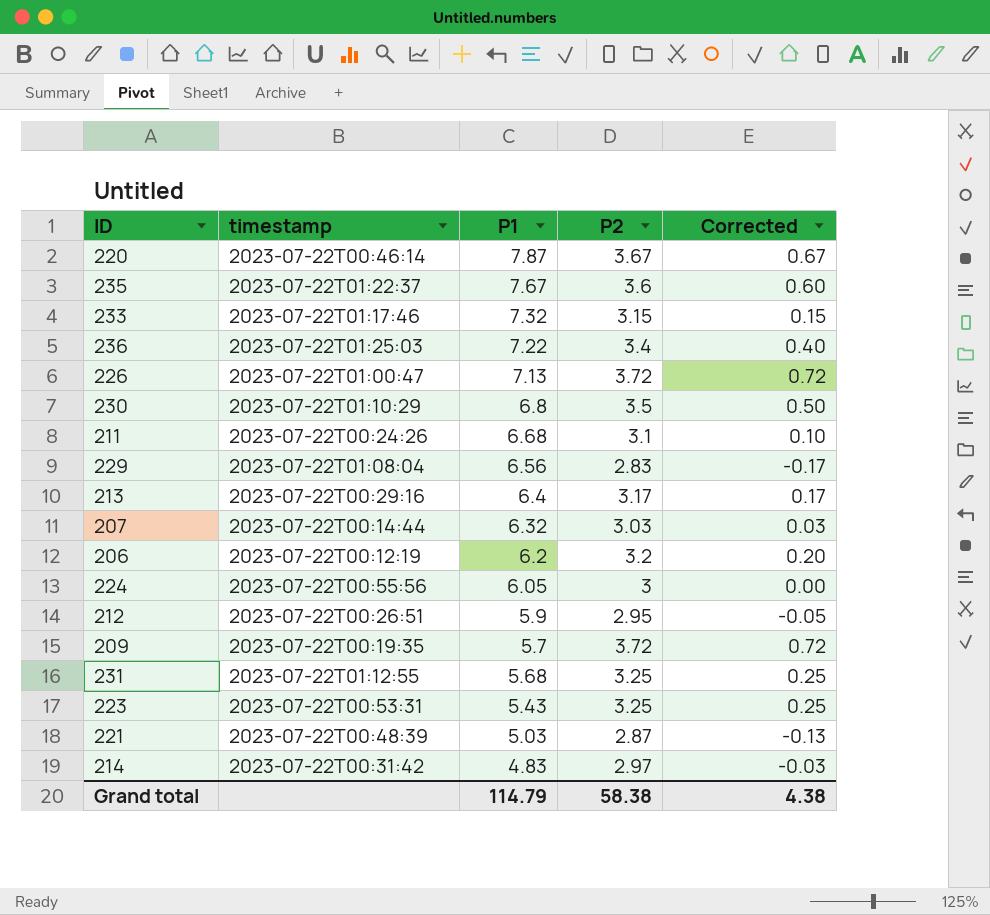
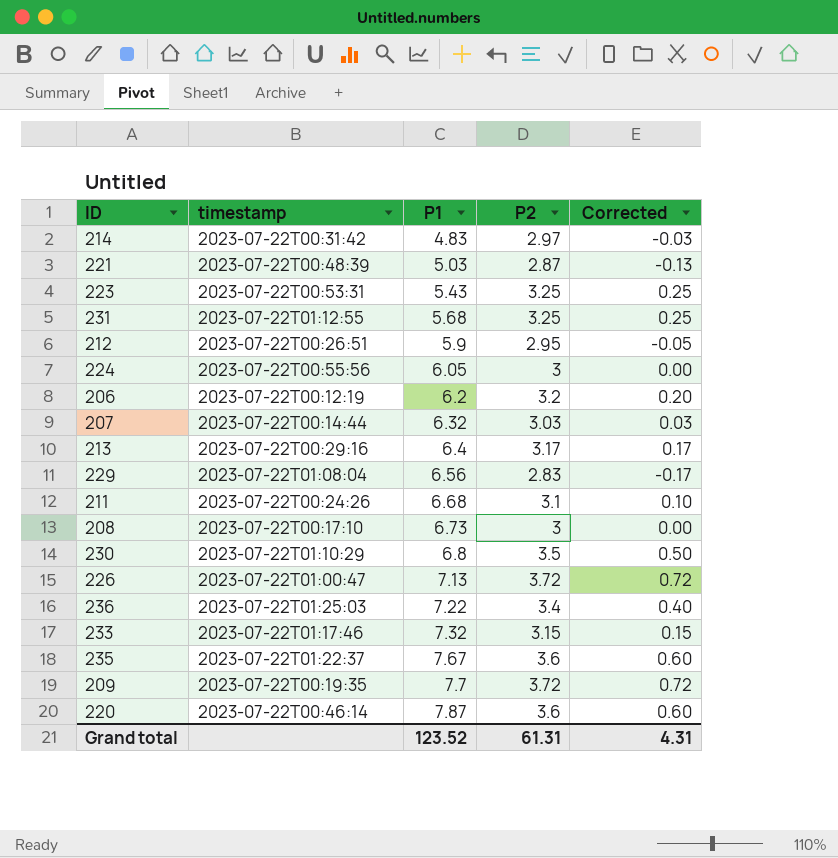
row order: P1 descending -> P1 ascending
row 208: none -> 2023-07-22T00:17:10 | 6.73 | 3 | 0.00
209 | P1: 5.7 -> 7.7
220 | P2: 3.67 -> 3.6
220 | Corrected: 0.67 -> 0.60
Grand total | P1: 114.79 -> 123.52
Grand total | P2: 58.38 -> 61.31
Grand total | Corrected: 4.38 -> 4.31

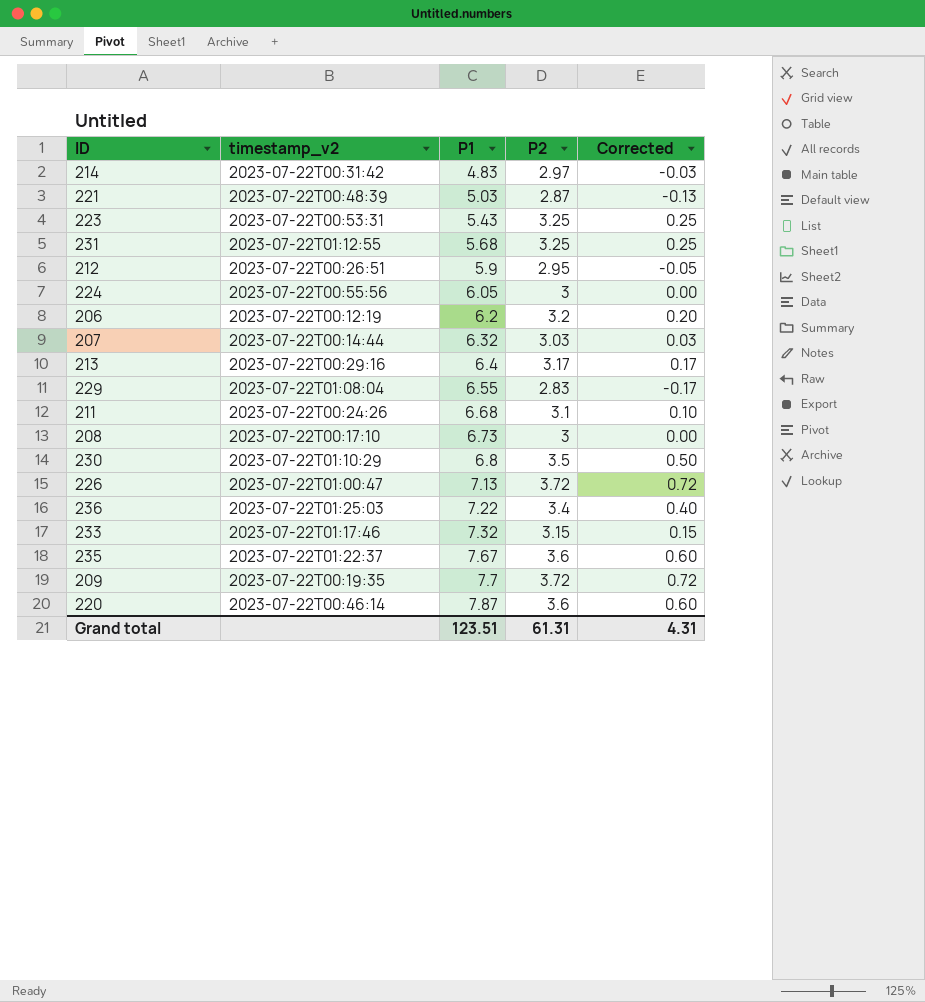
column name: timestamp -> timestamp_v2
229 | P1: 6.56 -> 6.55
Grand total | P1: 123.52 -> 123.51

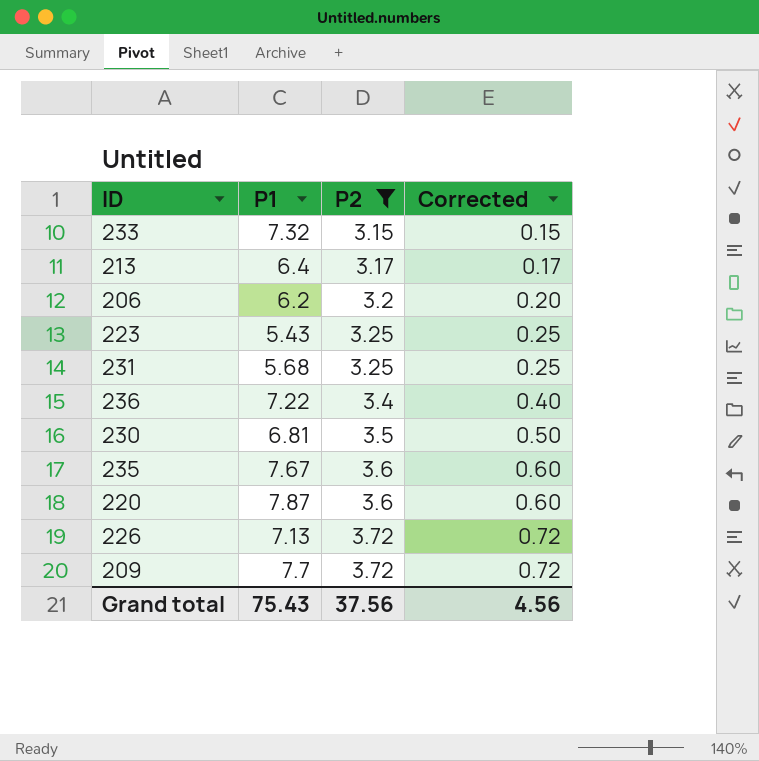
filter: none -> P2 >= 3.15
row order: P1 ascending -> P2 ascending
column timestamp_v2 | position: 2 -> none
230 | P1: 6.8 -> 6.81
Grand total | P1: 123.51 -> 75.43
Grand total | P2: 61.31 -> 37.56
Grand total | Corrected: 4.31 -> 4.56

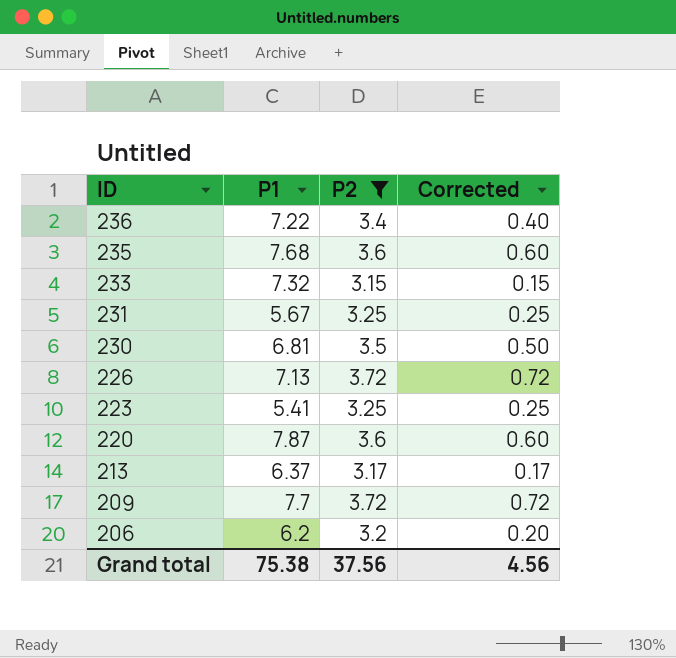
row order: P2 ascending -> ID descending
235 | P1: 7.67 -> 7.68
231 | P1: 5.68 -> 5.67
223 | P1: 5.43 -> 5.41
213 | P1: 6.4 -> 6.37
Grand total | P1: 75.43 -> 75.38

